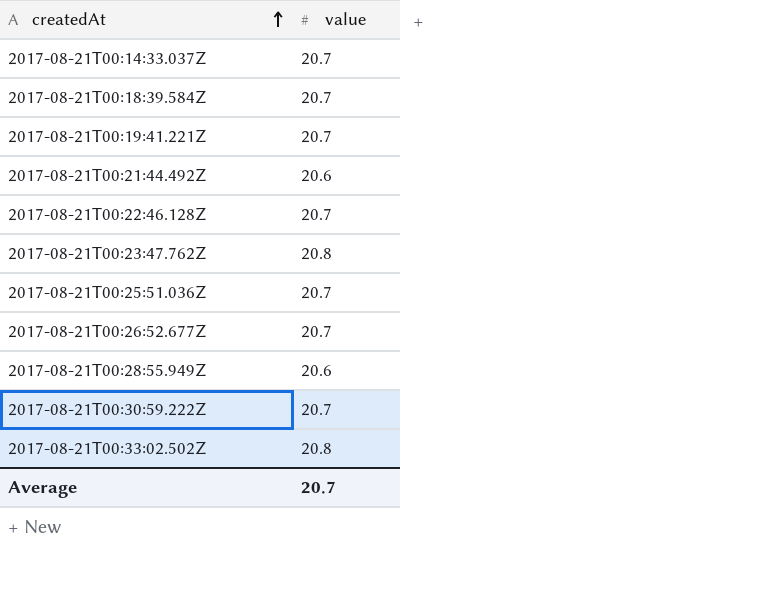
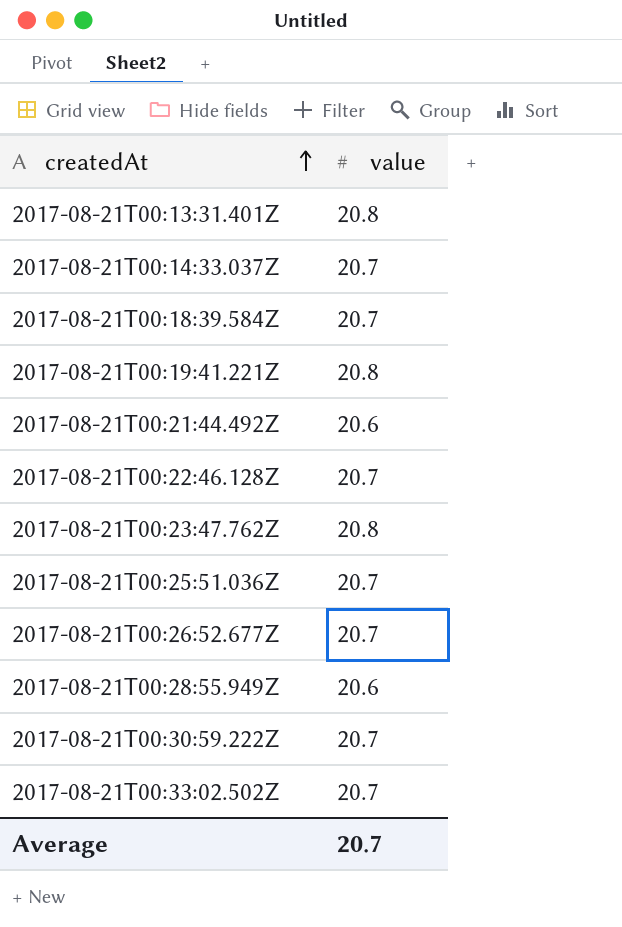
row 2017-08-21T00:13:31.401Z: none -> 20.8
2017-08-21T00:19:41.221Z | value: 20.7 -> 20.8
2017-08-21T00:33:02.502Z | value: 20.8 -> 20.7

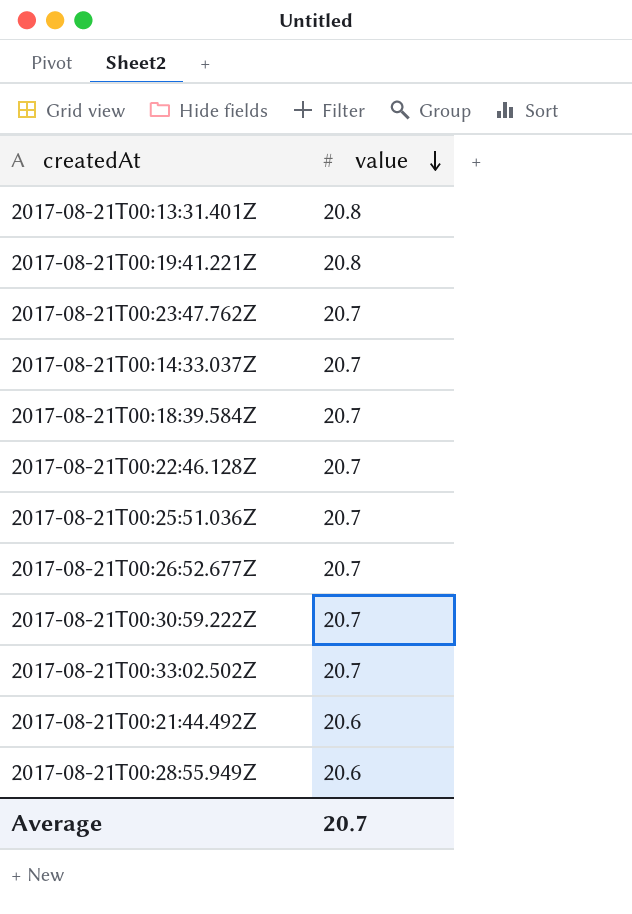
row order: createdAt ascending -> value descending
2017-08-21T00:23:47.762Z | value: 20.8 -> 20.7

